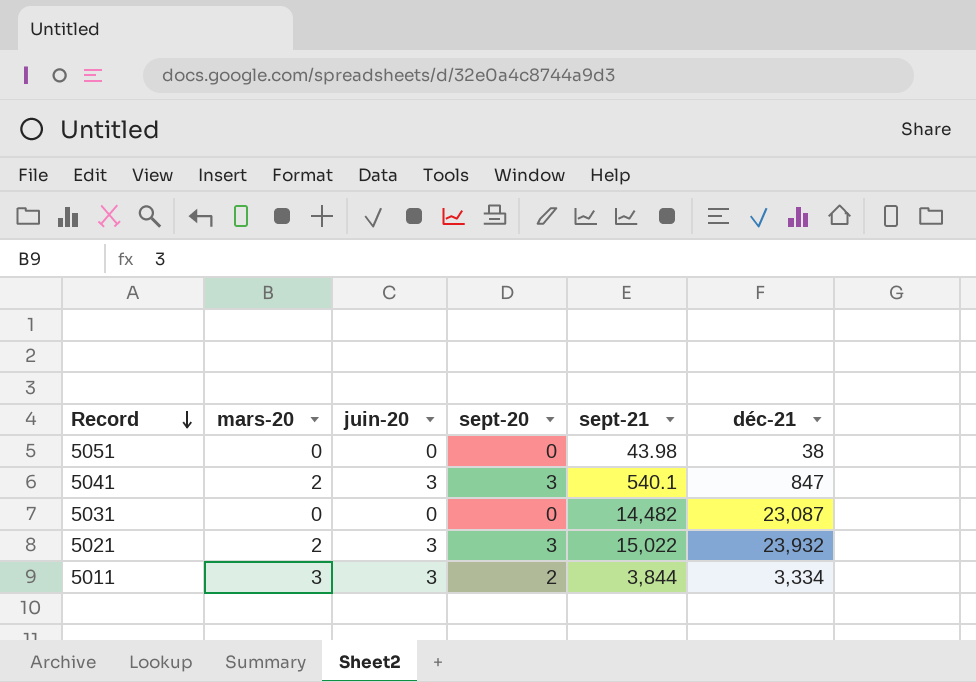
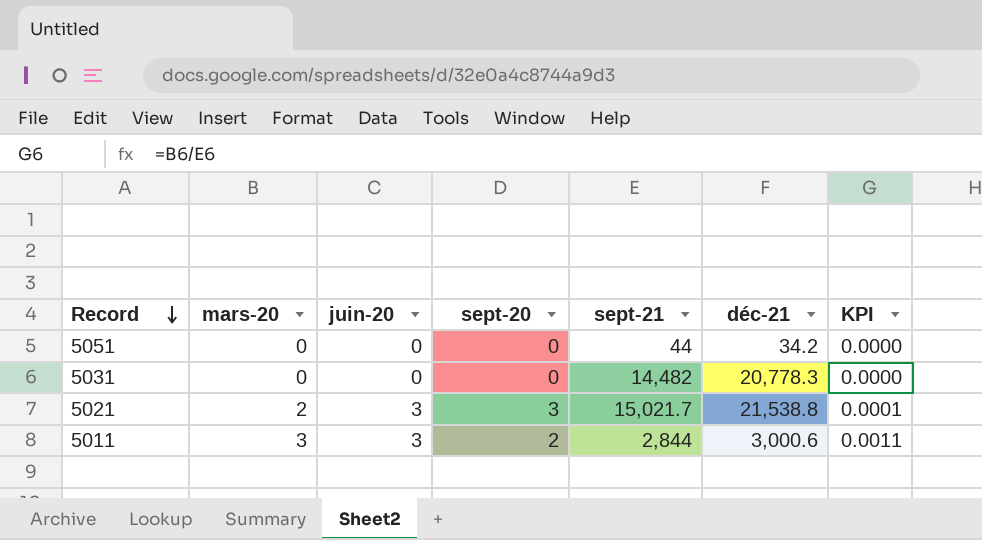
column KPI | formula: none -> [mars-20] / [sept-21]
row 5041: 2 | 3 | 3 | 540.1 | 847 -> none
5051 | sept-21: 43.98 -> 44
5051 | déc-21: 38 -> 34.2
5031 | déc-21: 23,087 -> 20,778.3
5021 | sept-21: 15,022 -> 15,021.7
5021 | déc-21: 23,932 -> 21,538.8
5011 | sept-21: 3,844 -> 2,844
5011 | déc-21: 3,334 -> 3,000.6

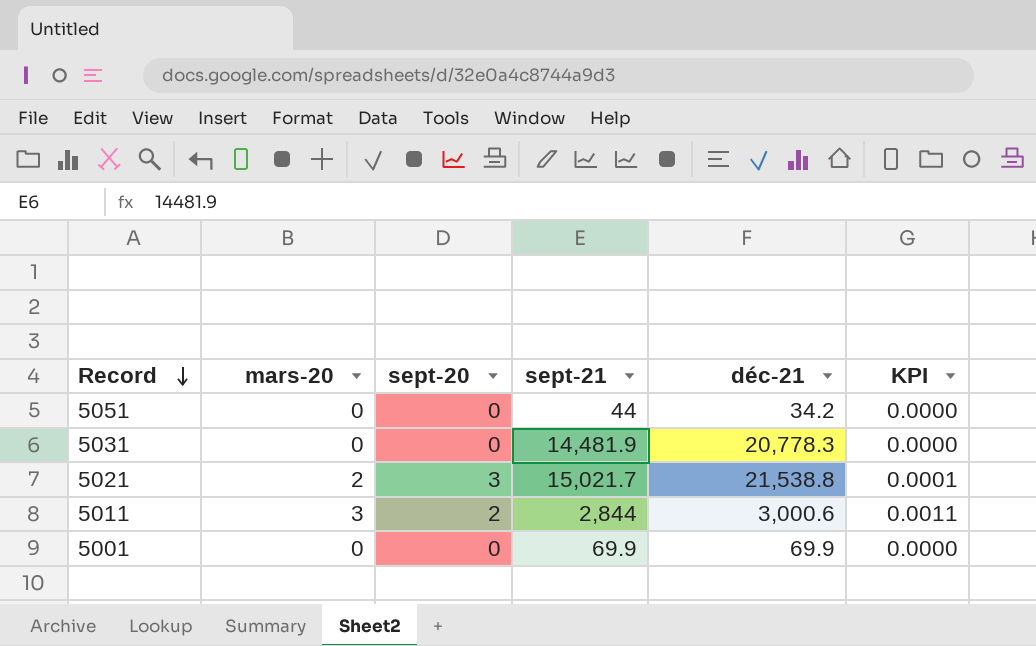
column juin-20 | position: 3 -> none
5031 | sept-21: 14,482 -> 14,481.9
row 5001: none -> 0 | 0 | 69.9 | 69.9 | 0.0000

